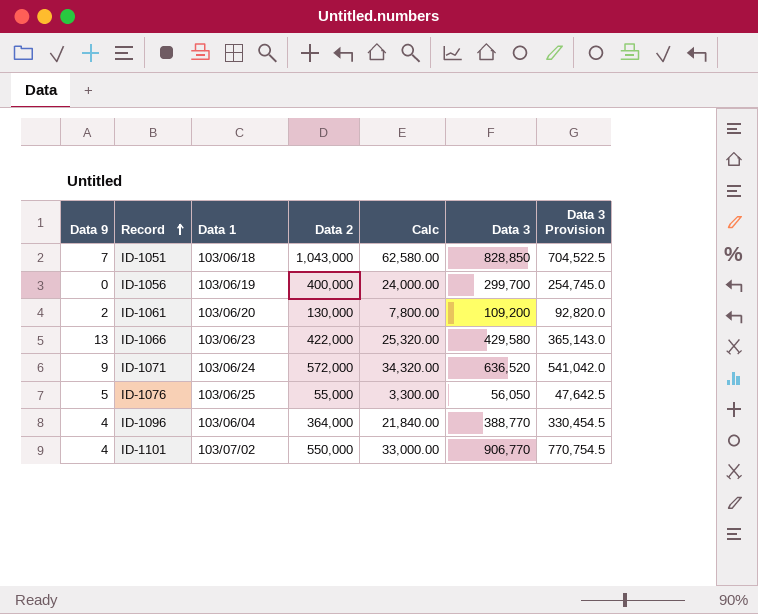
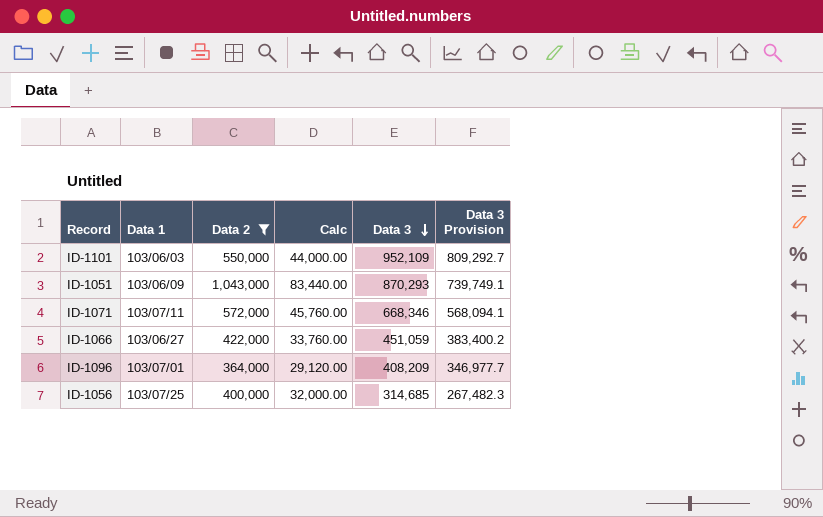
filter: none -> Data 2 >= 364,000
row order: Record ascending -> Data 3 descending
column Data 9 | position: 1 -> none
column Calc | formula: [Data 2] * 0.06 -> [Data 2] * 0.08
ID-1101 | Data 1: 103/07/02 -> 103/06/03
ID-1101 | Data 3: 906,770 -> 952,109
ID-1101 | Data 3 Provision: 770,754.5 -> 809,292.7
ID-1051 | Data 1: 103/06/18 -> 103/06/09
ID-1051 | Data 3: 828,850 -> 870,293
ID-1051 | Data 3 Provision: 704,522.5 -> 739,749.1
ID-1071 | Data 1: 103/06/24 -> 103/07/11
ID-1071 | Data 3: 636,520 -> 668,346
ID-1071 | Data 3 Provision: 541,042.0 -> 568,094.1
ID-1066 | Data 1: 103/06/23 -> 103/06/27
ID-1066 | Data 3: 429,580 -> 451,059
ID-1066 | Data 3 Provision: 365,143.0 -> 383,400.2
ID-1096 | Data 1: 103/06/04 -> 103/07/01
ID-1096 | Data 3: 388,770 -> 408,209
ID-1096 | Data 3 Provision: 330,454.5 -> 346,977.7
ID-1056 | Data 1: 103/06/19 -> 103/07/25
ID-1056 | Data 3: 299,700 -> 314,685
ID-1056 | Data 3 Provision: 254,745.0 -> 267,482.3

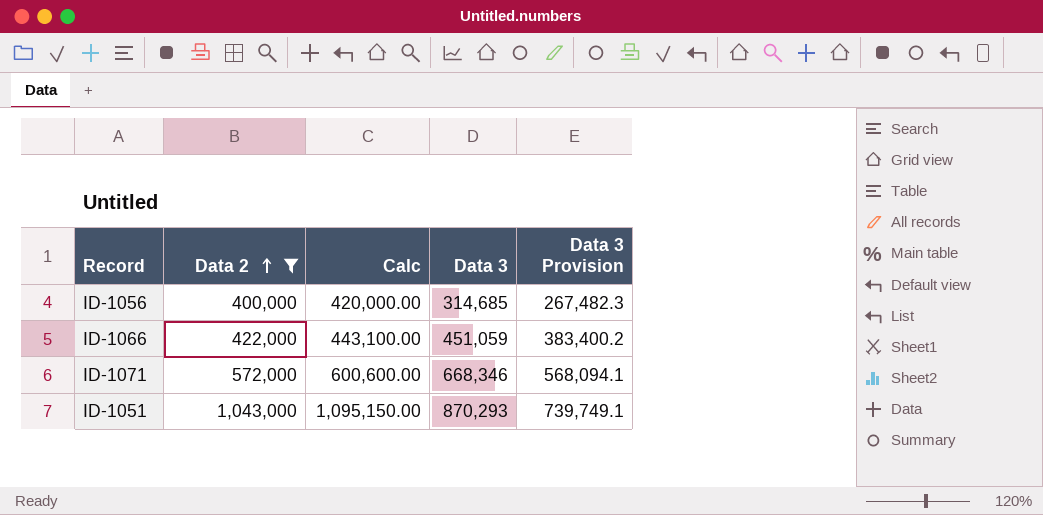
row order: Data 3 descending -> Data 2 ascending
column Data 1 | position: 2 -> none
column Calc | formula: [Data 2] * 0.08 -> [Data 2] * 1.05
row ID-1101: 103/06/03 | 550,000 | 44,000.00 | 952,109 | 809,292.7 -> none
row ID-1096: 103/07/01 | 364,000 | 29,120.00 | 408,209 | 346,977.7 -> none

